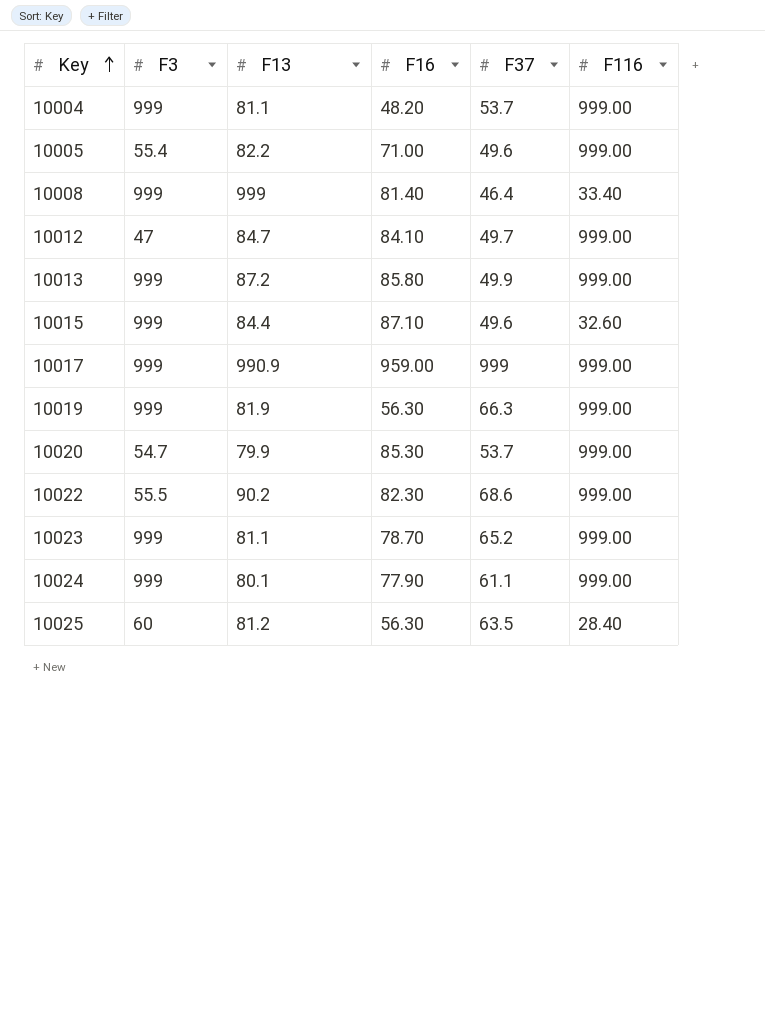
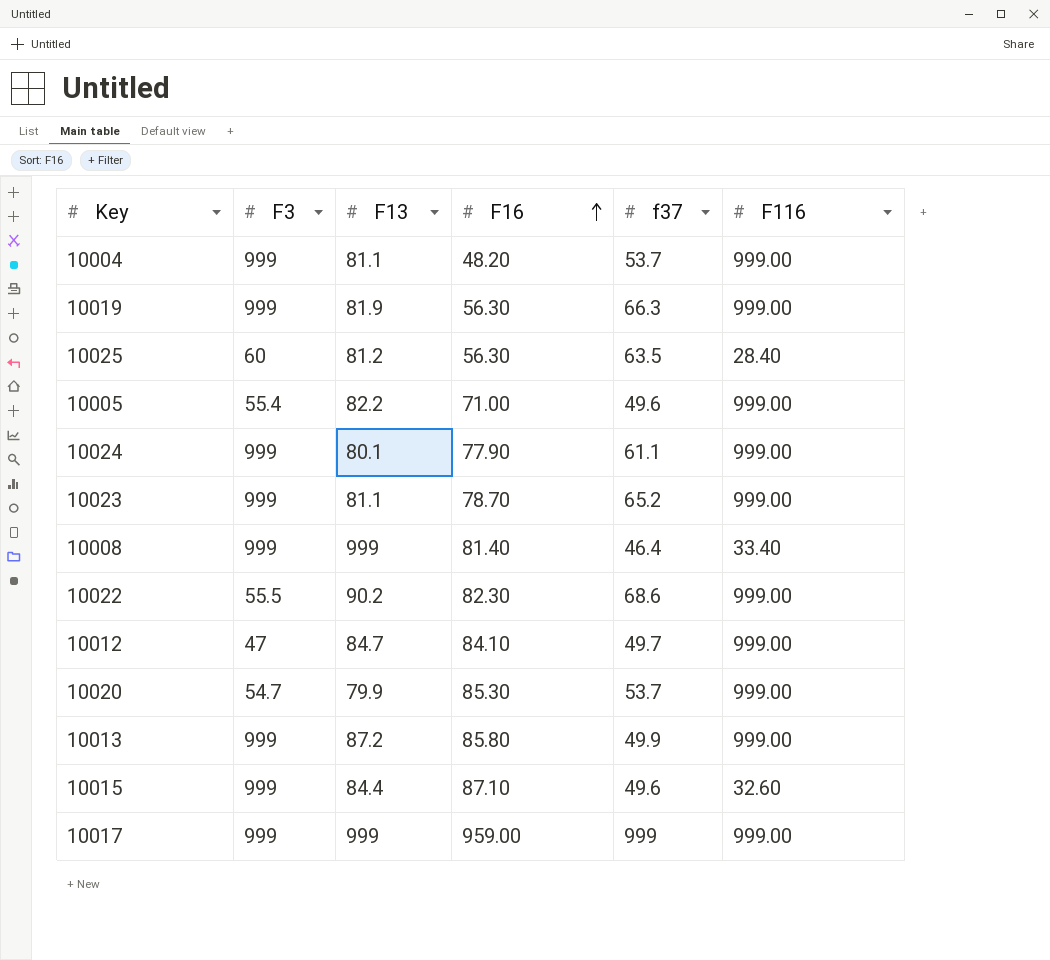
row order: Key ascending -> F16 ascending
column name: F37 -> f37
10017 | F13: 990.9 -> 999

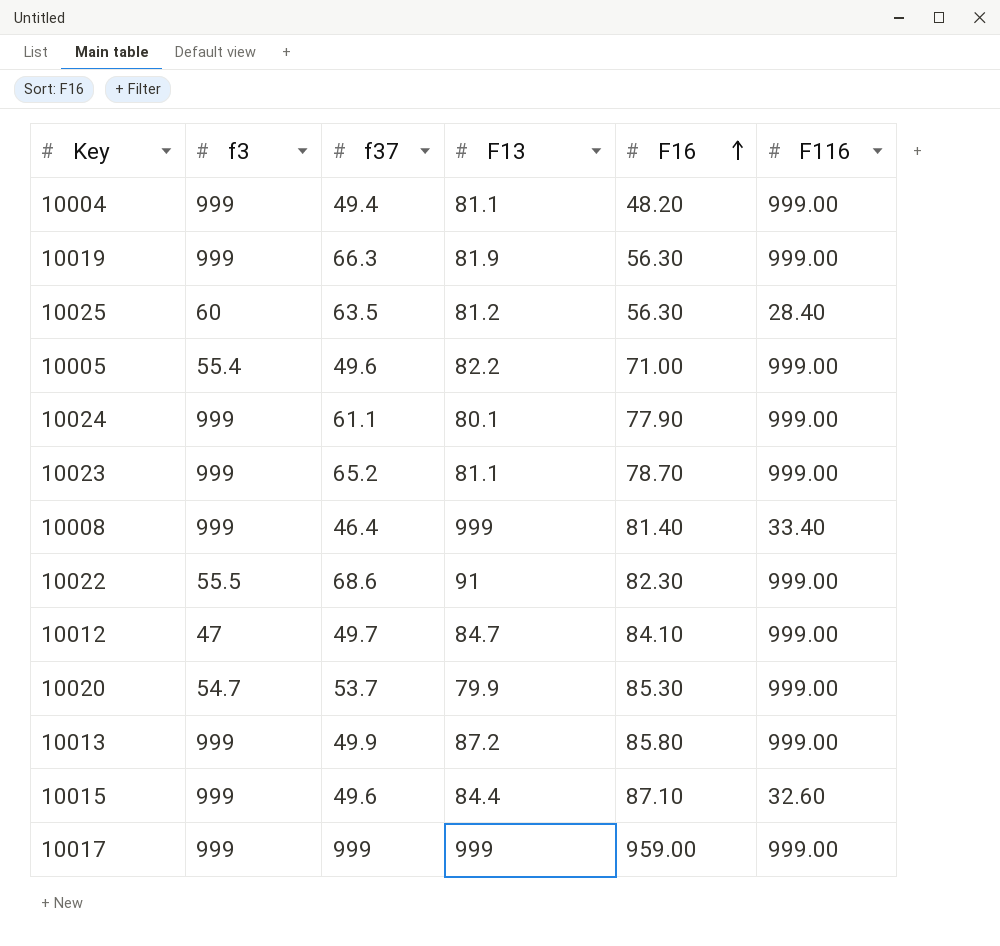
column name: F3 -> f3
column f37 | position: 5 -> 3
10004 | f37: 53.7 -> 49.4
10022 | F13: 90.2 -> 91

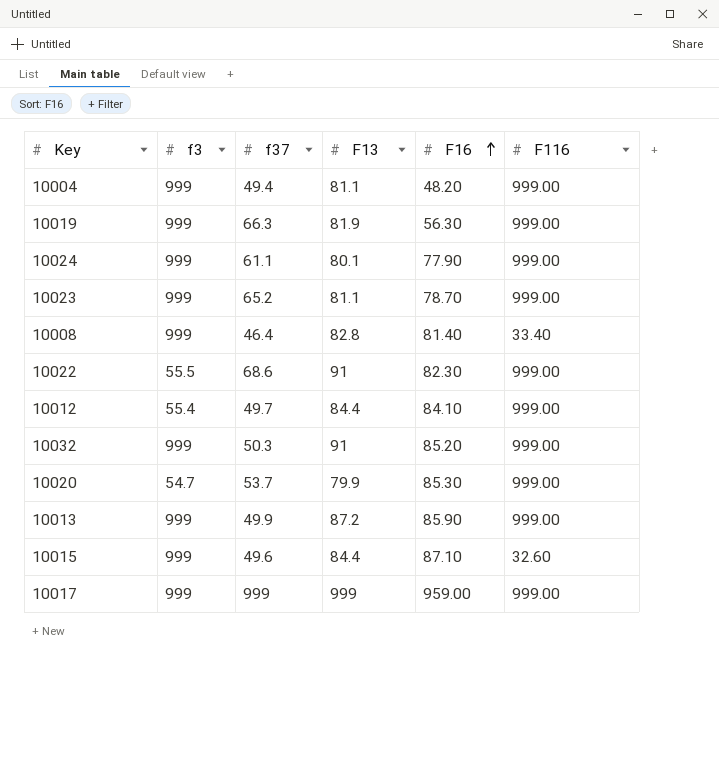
row 10025: 60 | 63.5 | 81.2 | 56.30 | 28.40 -> none
row 10005: 55.4 | 49.6 | 82.2 | 71.00 | 999.00 -> none
10008 | F13: 999 -> 82.8
10012 | f3: 47 -> 55.4
10012 | F13: 84.7 -> 84.4
row 10032: none -> 999 | 50.3 | 91 | 85.20 | 999.00
10013 | F16: 85.80 -> 85.90

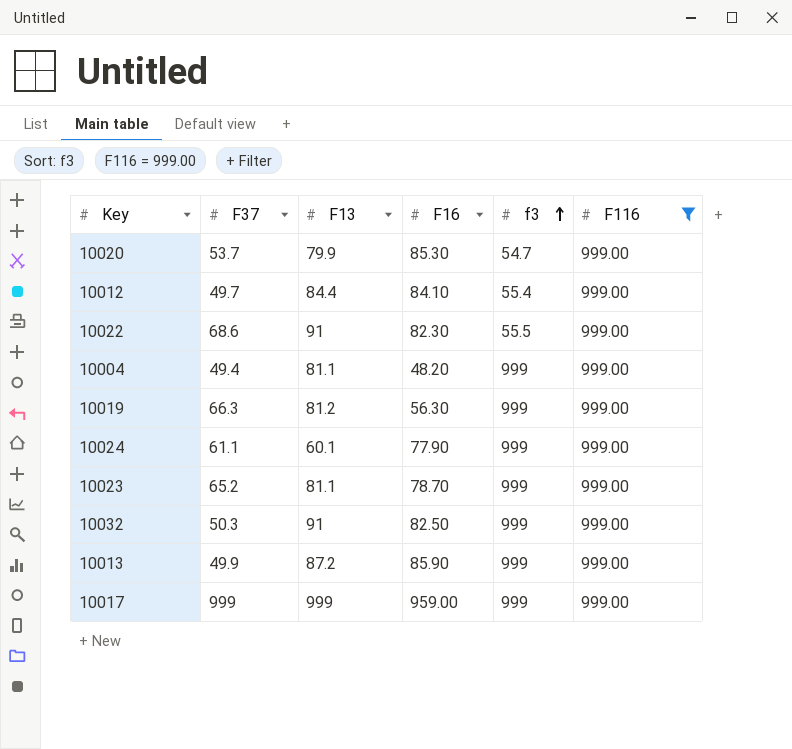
filter: none -> F116 = 999.00
row order: F16 ascending -> f3 ascending
column name: f37 -> F37
column f3 | position: 2 -> 5
10019 | F13: 81.9 -> 81.2
10024 | F13: 80.1 -> 60.1
10032 | F16: 85.20 -> 82.50

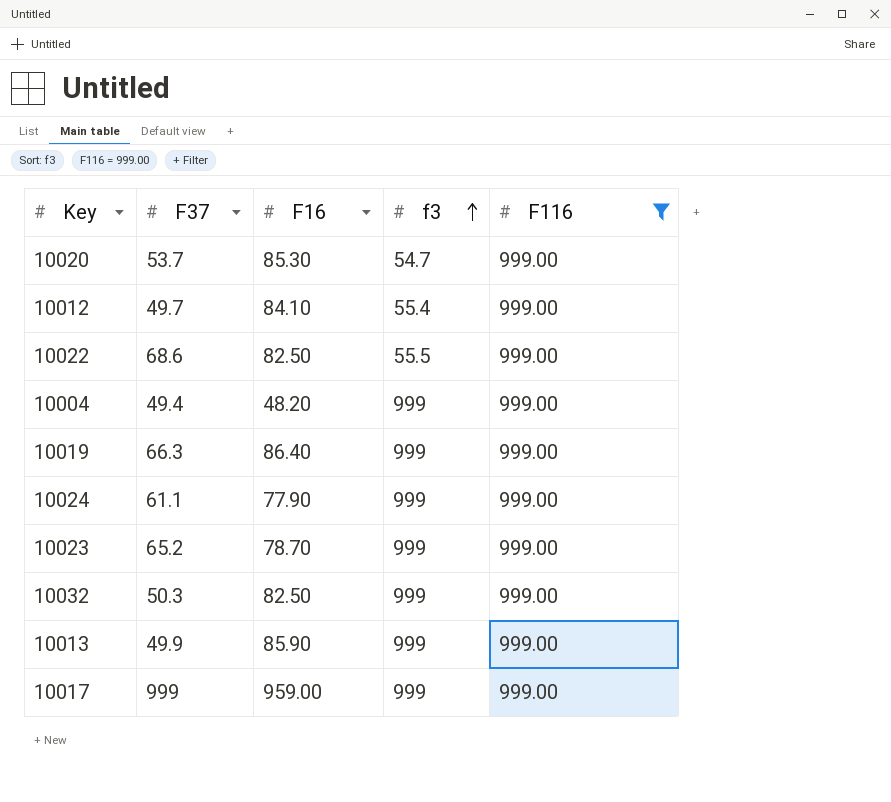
column F13 | position: 3 -> none
10022 | F16: 82.30 -> 82.50
10019 | F16: 56.30 -> 86.40

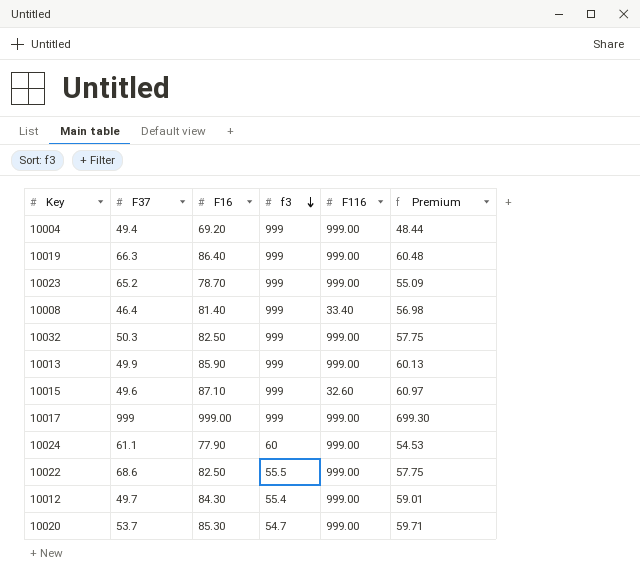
filter: F116 = 999.00 -> none
row order: f3 ascending -> f3 descending
column Premium | formula: none -> [F16] * 0.7
10004 | F16: 48.20 -> 69.20
10017 | F16: 959.00 -> 999.00
10024 | f3: 999 -> 60
10012 | F16: 84.10 -> 84.30

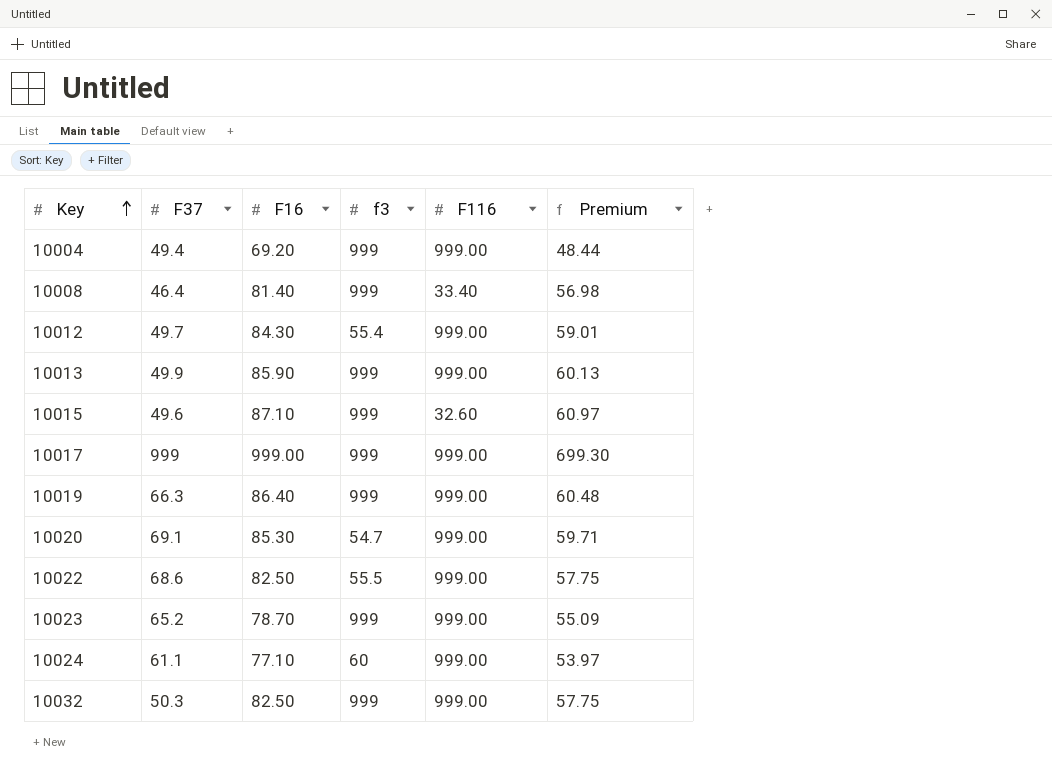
row order: f3 descending -> Key ascending
10020 | F37: 53.7 -> 69.1
10024 | F16: 77.90 -> 77.10
10024 | Premium: 54.53 -> 53.97

